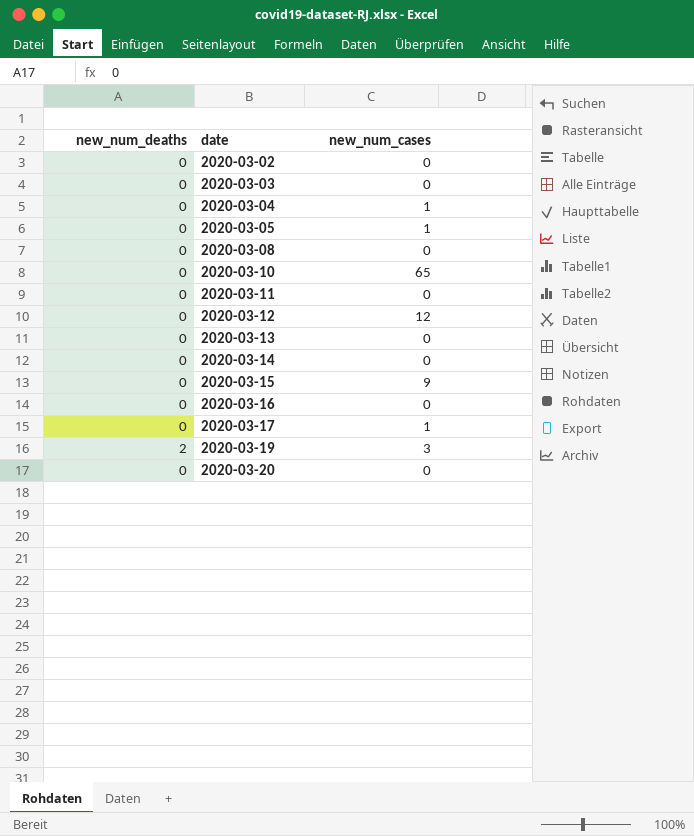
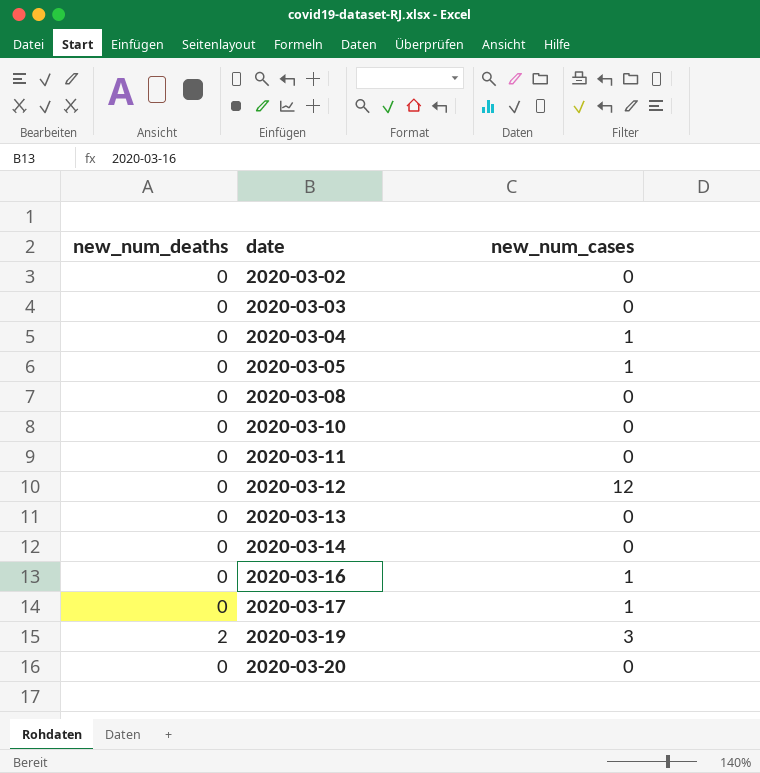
row 2020-03-15: 0 | 9 -> none
2020-03-10 | new_num_cases: 65 -> 0
2020-03-16 | new_num_cases: 0 -> 1

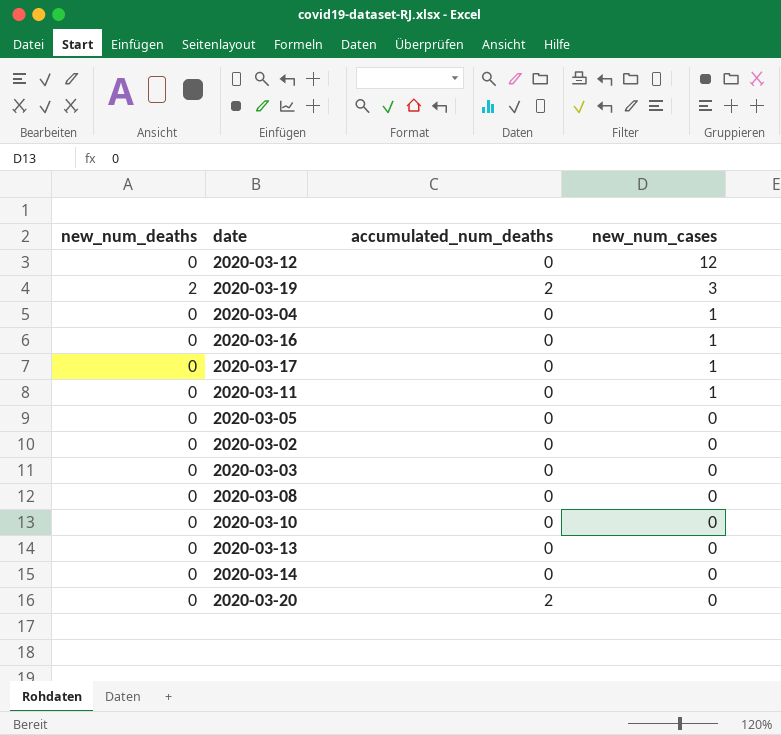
row order: date ascending -> new_num_cases descending
column accumulated_num_deaths | position: none -> 3
2020-03-11 | new_num_cases: 0 -> 1
2020-03-05 | new_num_cases: 1 -> 0

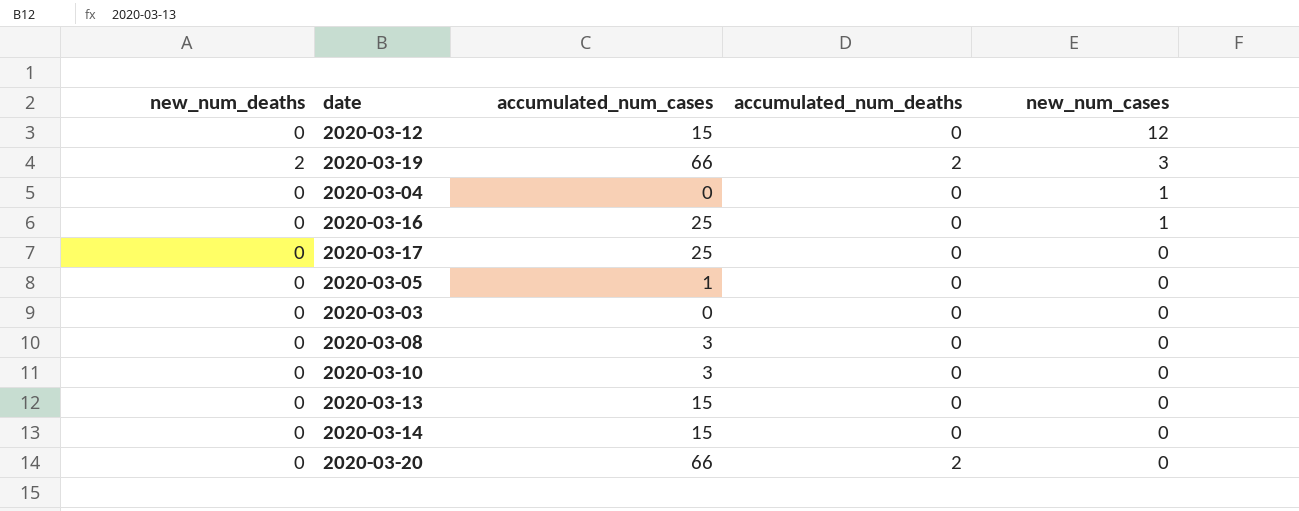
column accumulated_num_cases | position: none -> 3
row 2020-03-11: 0 | 0 | 1 -> none
row 2020-03-02: 0 | 0 | 0 -> none
2020-03-17 | new_num_cases: 1 -> 0

